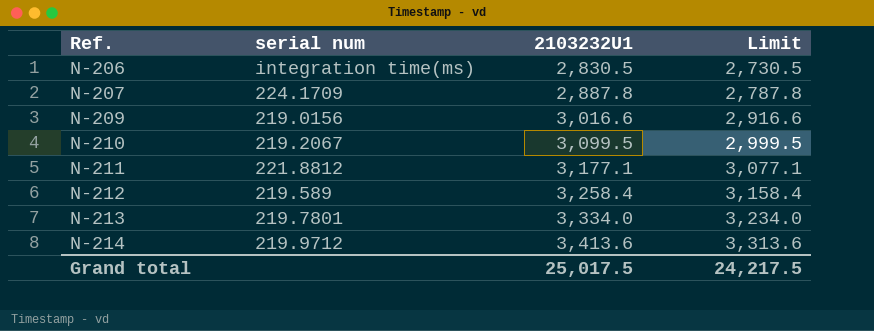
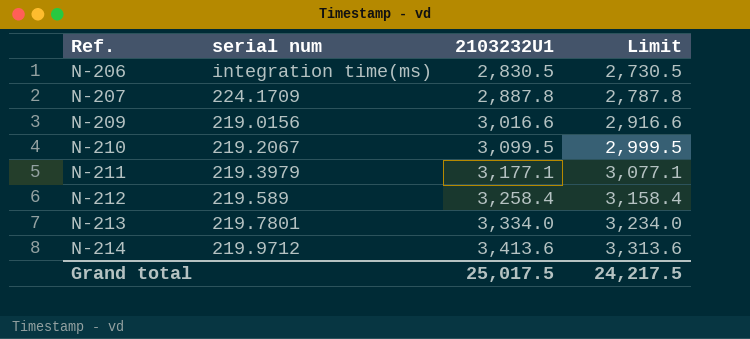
N-211 | serial num: 221.8812 -> 219.3979

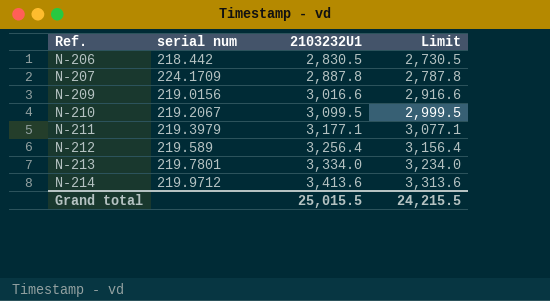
N-206 | serial num: integration time(ms) -> 218.442
N-212 | 2103232U1: 3,258.4 -> 3,256.4
N-212 | Limit: 3,158.4 -> 3,156.4
Grand total | 2103232U1: 25,017.5 -> 25,015.5
Grand total | Limit: 24,217.5 -> 24,215.5

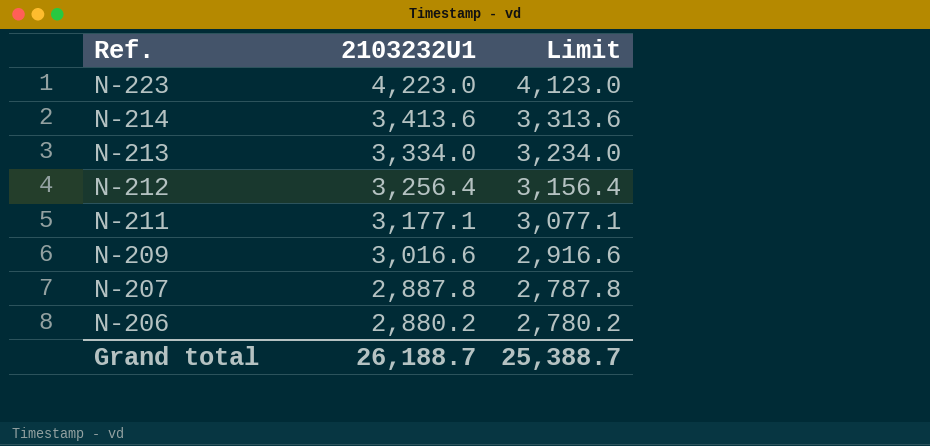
row order: Ref. ascending -> Ref. descending
column serial num | position: 2 -> none
row N-210: 219.2067 | 3,099.5 | 2,999.5 -> none
row N-223: none -> 4,223.0 | 4,123.0
N-206 | 2103232U1: 2,830.5 -> 2,880.2
N-206 | Limit: 2,730.5 -> 2,780.2
Grand total | 2103232U1: 25,015.5 -> 26,188.7
Grand total | Limit: 24,215.5 -> 25,388.7

